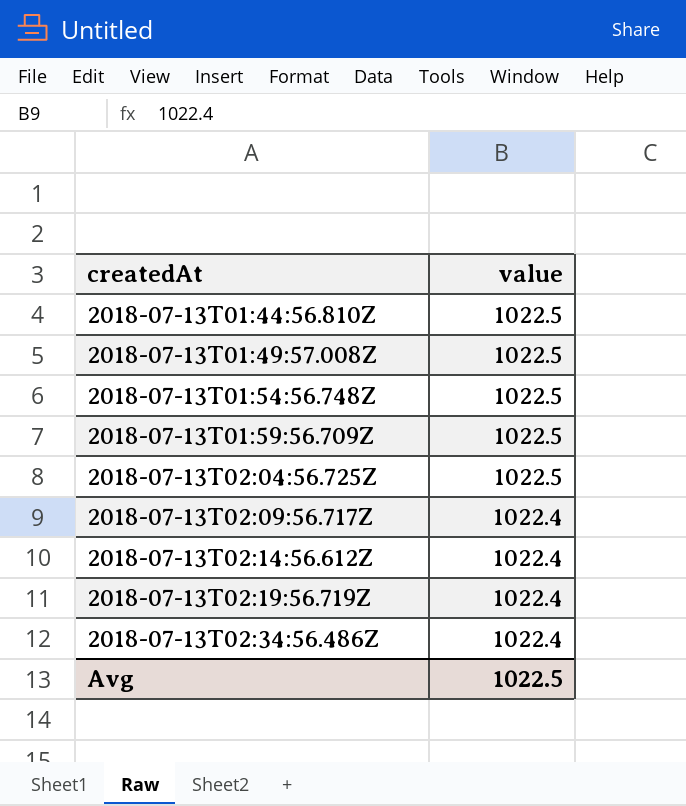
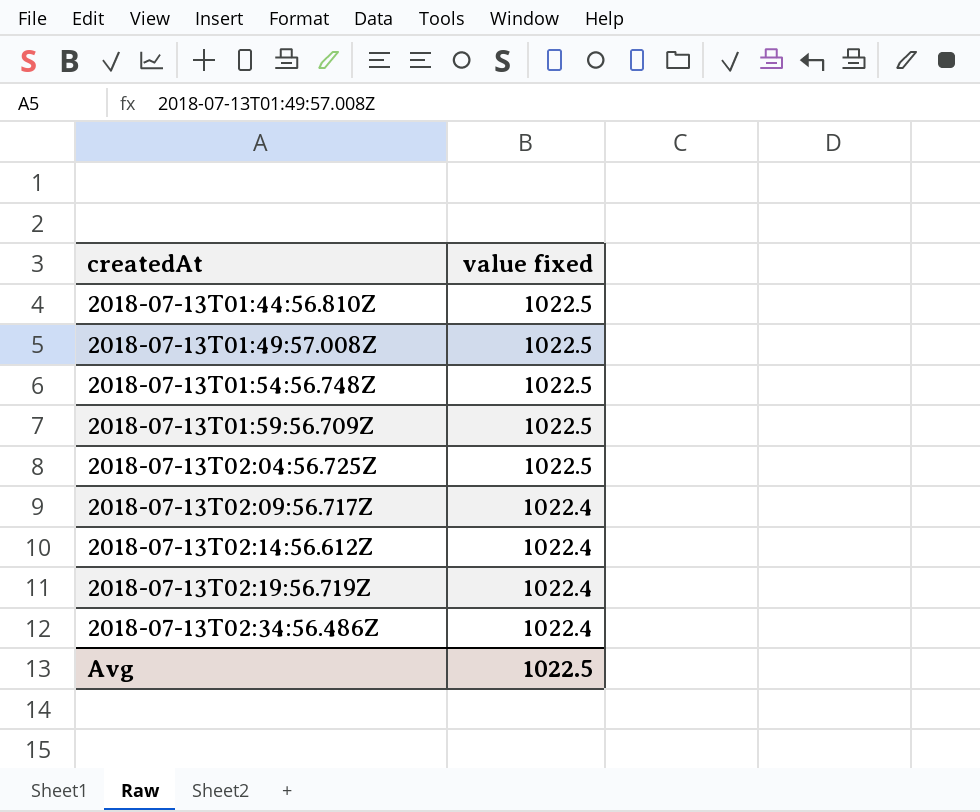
column name: value -> value fixed

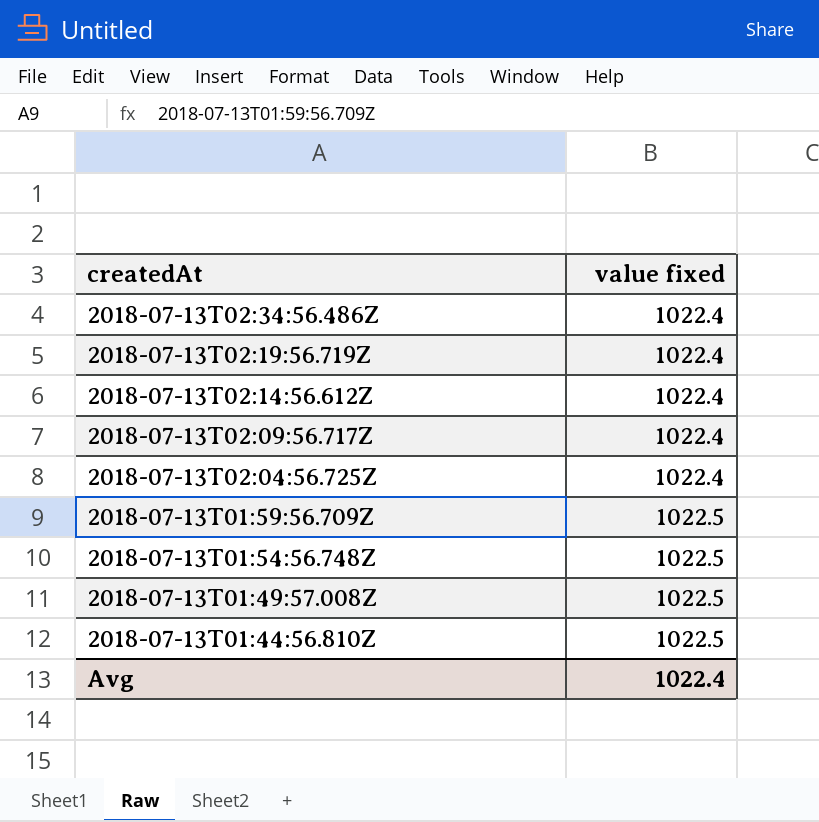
row order: createdAt ascending -> createdAt descending
2018-07-13T02:04:56.725Z | value fixed: 1022.5 -> 1022.4
Avg | value fixed: 1022.5 -> 1022.4

